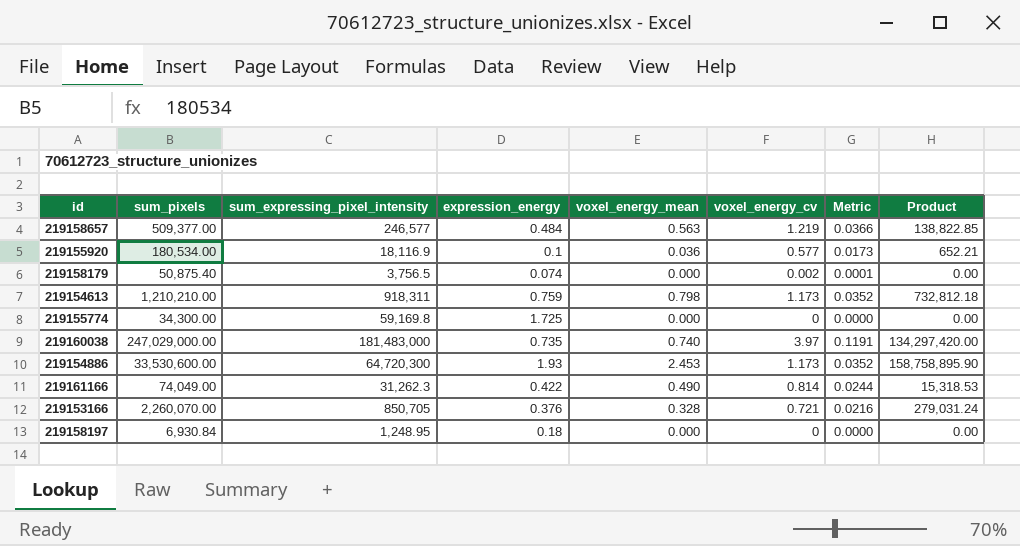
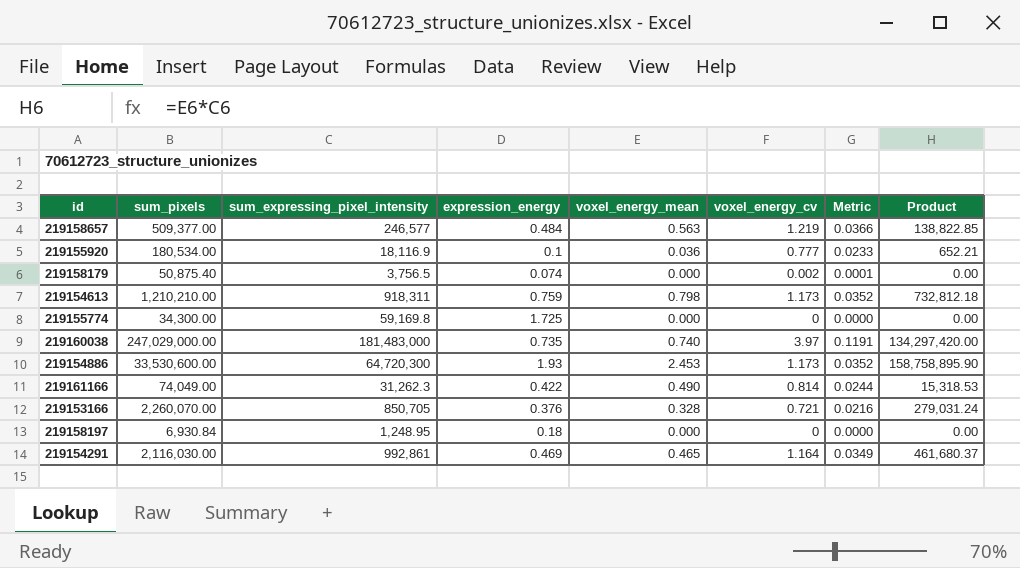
219155920 | voxel_energy_cv: 0.577 -> 0.777
219155920 | Metric: 0.0173 -> 0.0233
row 219154291: none -> 2,116,030.00 | 992,861 | 0.469 | 0.465 | 1.164 | 0.0349 | 461,680.37

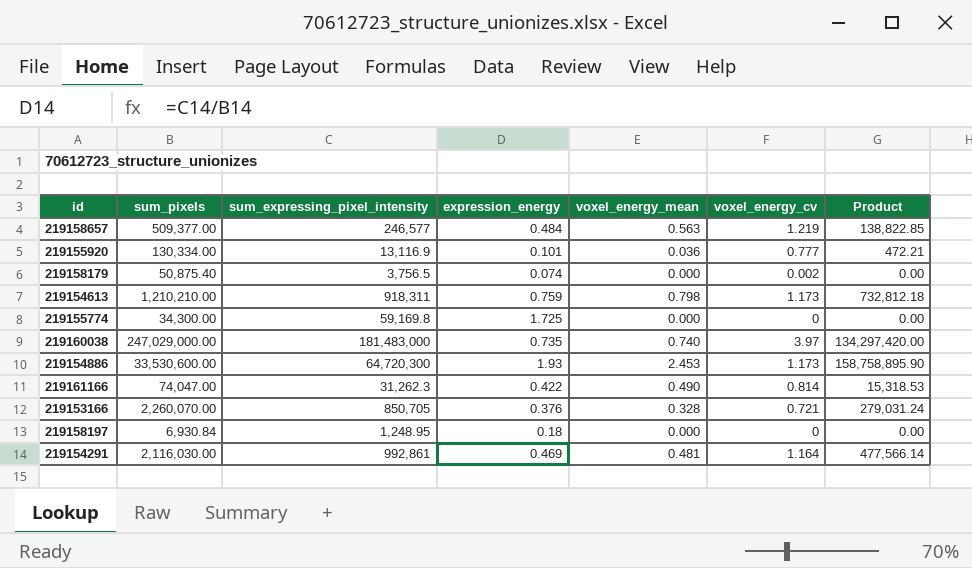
column Metric | formula: [voxel_energy_cv] * 0.03 -> none
219155920 | sum_pixels: 180,534.00 -> 130,334.00
219155920 | sum_expressing_pixel_intensity: 18,116.9 -> 13,116.9
219155920 | expression_energy: 0.1 -> 0.101
219155920 | Product: 652.21 -> 472.21
219161166 | sum_pixels: 74,049.00 -> 74,047.00
219154291 | voxel_energy_mean: 0.465 -> 0.481
219154291 | Product: 461,680.37 -> 477,566.14

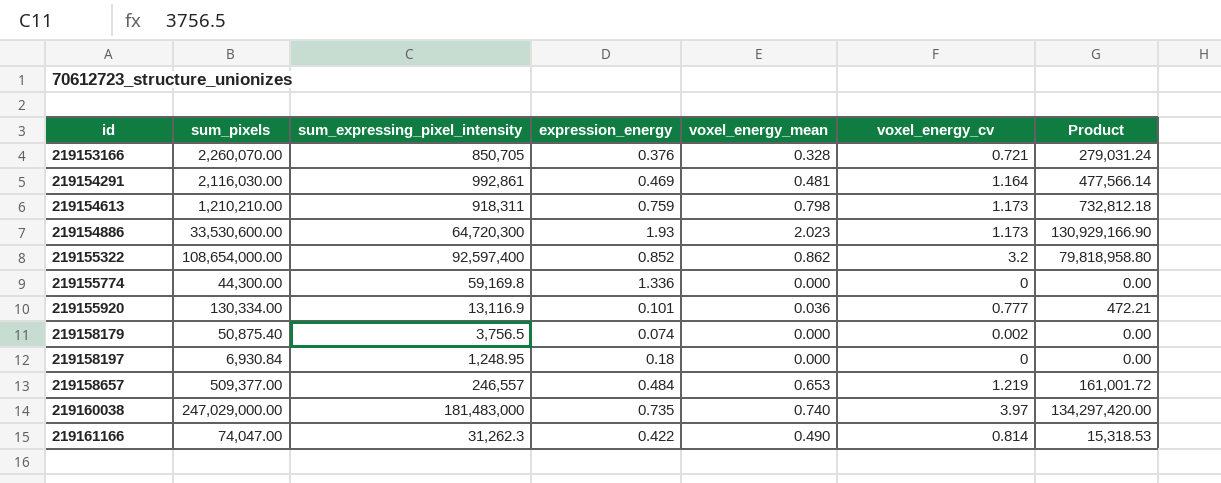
row order: none -> id ascending
219154886 | voxel_energy_mean: 2.453 -> 2.023
219154886 | Product: 158,758,895.90 -> 130,929,166.90
row 219155322: none -> 108,654,000.00 | 92,597,400 | 0.852 | 0.862 | 3.2 | 79,818,958.80
219155774 | sum_pixels: 34,300.00 -> 44,300.00
219155774 | expression_energy: 1.725 -> 1.336
219158657 | sum_expressing_pixel_intensity: 246,577 -> 246,557
219158657 | voxel_energy_mean: 0.563 -> 0.653
219158657 | Product: 138,822.85 -> 161,001.72

